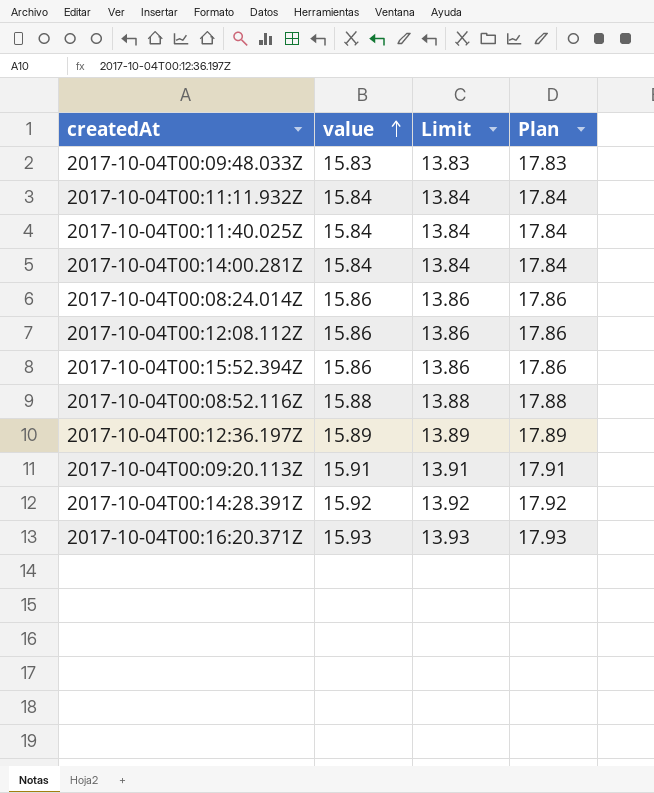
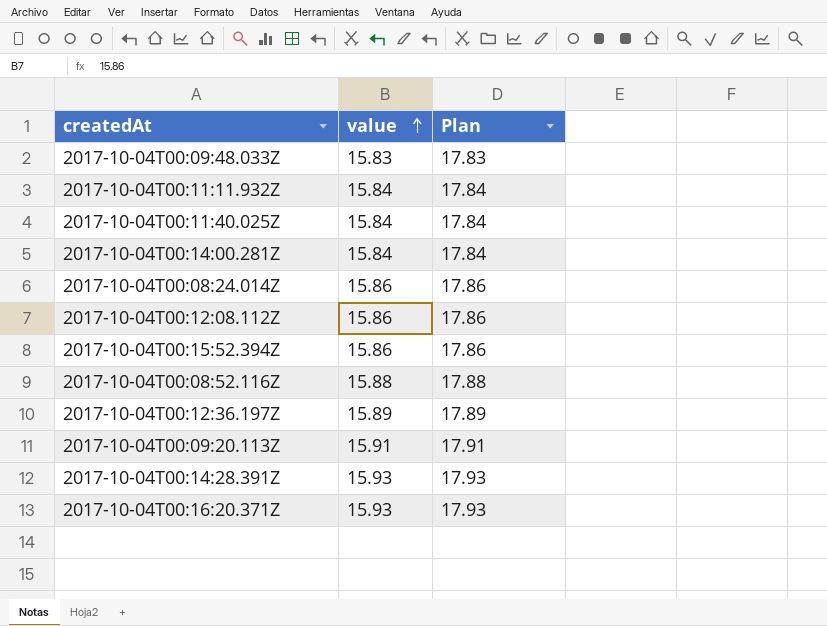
column Limit | formula: [value] - 2 -> none
2017-10-04T00:14:28.391Z | value: 15.92 -> 15.93
2017-10-04T00:14:28.391Z | Plan: 17.92 -> 17.93

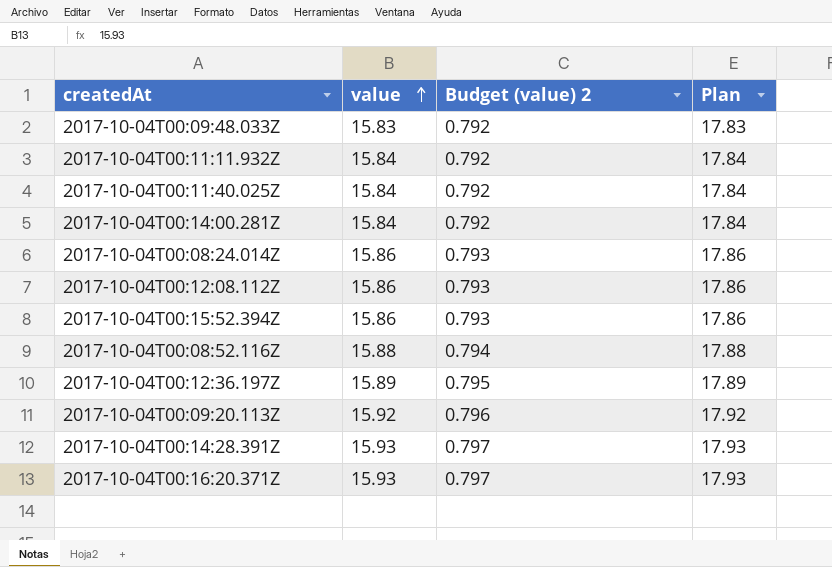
column Budget (value) 2 | formula: none -> [value] * 0.05
2017-10-04T00:09:20.113Z | value: 15.91 -> 15.92
2017-10-04T00:09:20.113Z | Plan: 17.91 -> 17.92

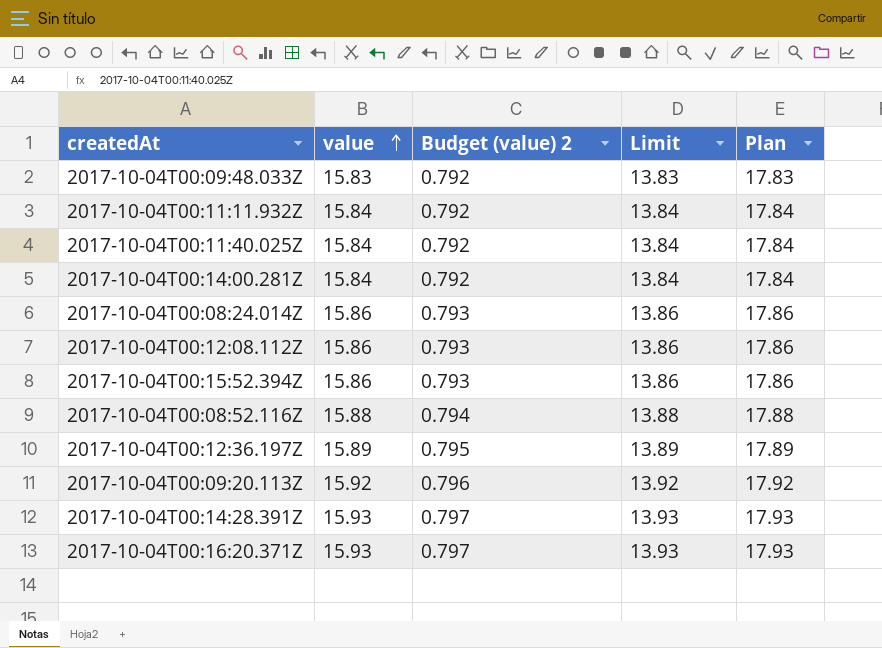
column Limit | formula: none -> [value] - 2

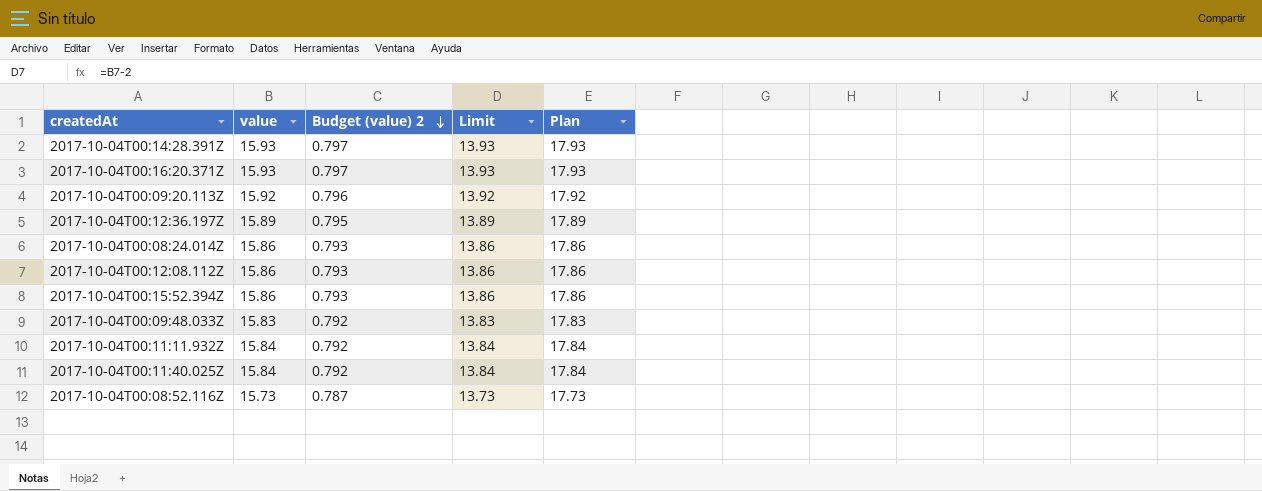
row order: value ascending -> Budget (value) 2 descending
row 2017-10-04T00:14:00.281Z: 15.84 | 0.792 | 13.84 | 17.84 -> none
2017-10-04T00:08:52.116Z | value: 15.88 -> 15.73
2017-10-04T00:08:52.116Z | Budget (value) 2: 0.794 -> 0.787
2017-10-04T00:08:52.116Z | Limit: 13.88 -> 13.73
2017-10-04T00:08:52.116Z | Plan: 17.88 -> 17.73

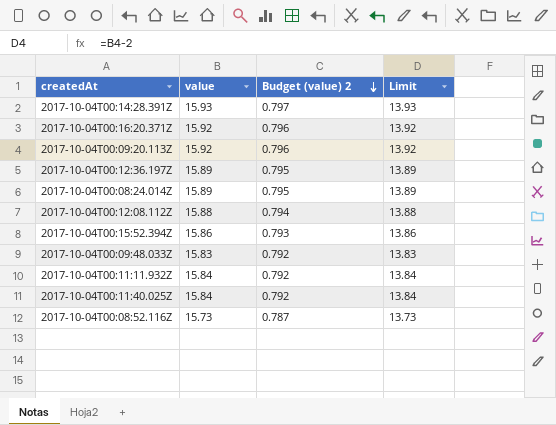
column Plan | formula: [value] + 2 -> none
2017-10-04T00:16:20.371Z | value: 15.93 -> 15.92
2017-10-04T00:16:20.371Z | Budget (value) 2: 0.797 -> 0.796
2017-10-04T00:16:20.371Z | Limit: 13.93 -> 13.92
2017-10-04T00:08:24.014Z | value: 15.86 -> 15.89
2017-10-04T00:08:24.014Z | Budget (value) 2: 0.793 -> 0.795
2017-10-04T00:08:24.014Z | Limit: 13.86 -> 13.89
2017-10-04T00:12:08.112Z | value: 15.86 -> 15.88
2017-10-04T00:12:08.112Z | Budget (value) 2: 0.793 -> 0.794
2017-10-04T00:12:08.112Z | Limit: 13.86 -> 13.88

